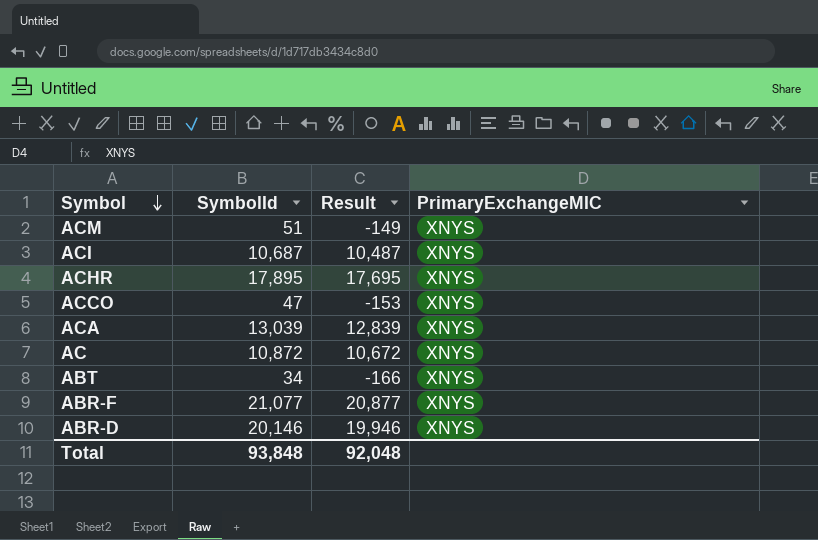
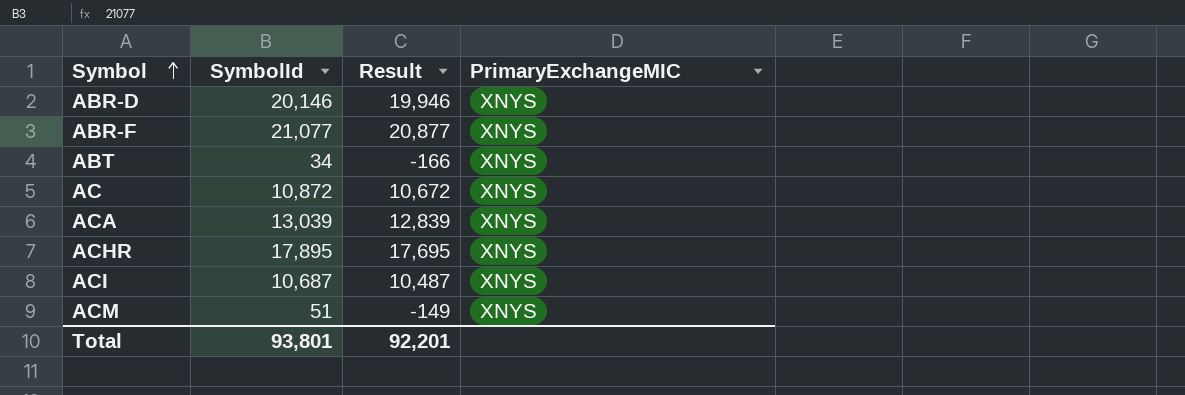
row order: Symbol descending -> Symbol ascending
row ACCO: 47 | -153 | XNYS -> none
Total | SymbolId: 93,848 -> 93,801
Total | Result: 92,048 -> 92,201

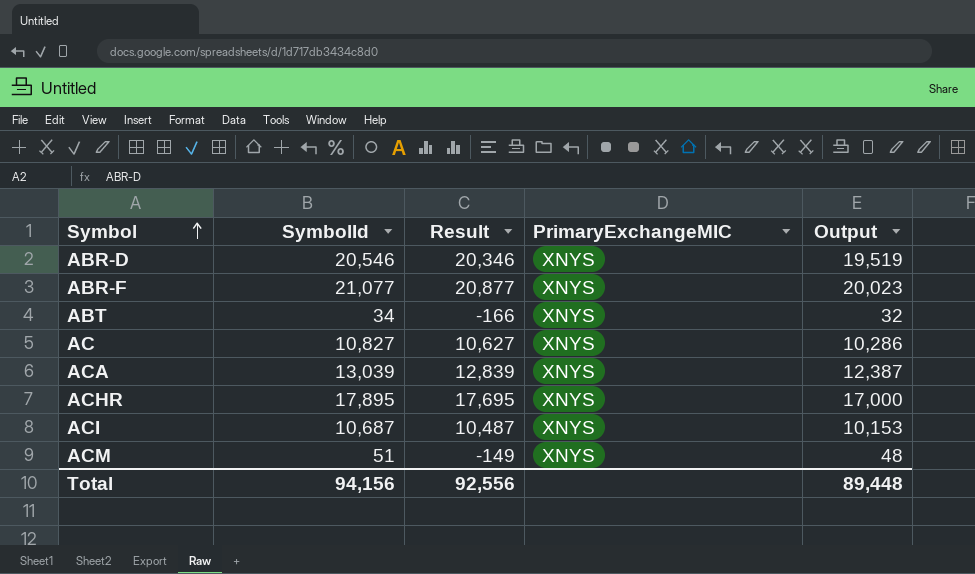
column Output | formula: none -> [SymbolId] * 0.95
ABR-D | SymbolId: 20,146 -> 20,546
ABR-D | Result: 19,946 -> 20,346
AC | SymbolId: 10,872 -> 10,827
AC | Result: 10,672 -> 10,627
Total | SymbolId: 93,801 -> 94,156
Total | Result: 92,201 -> 92,556

